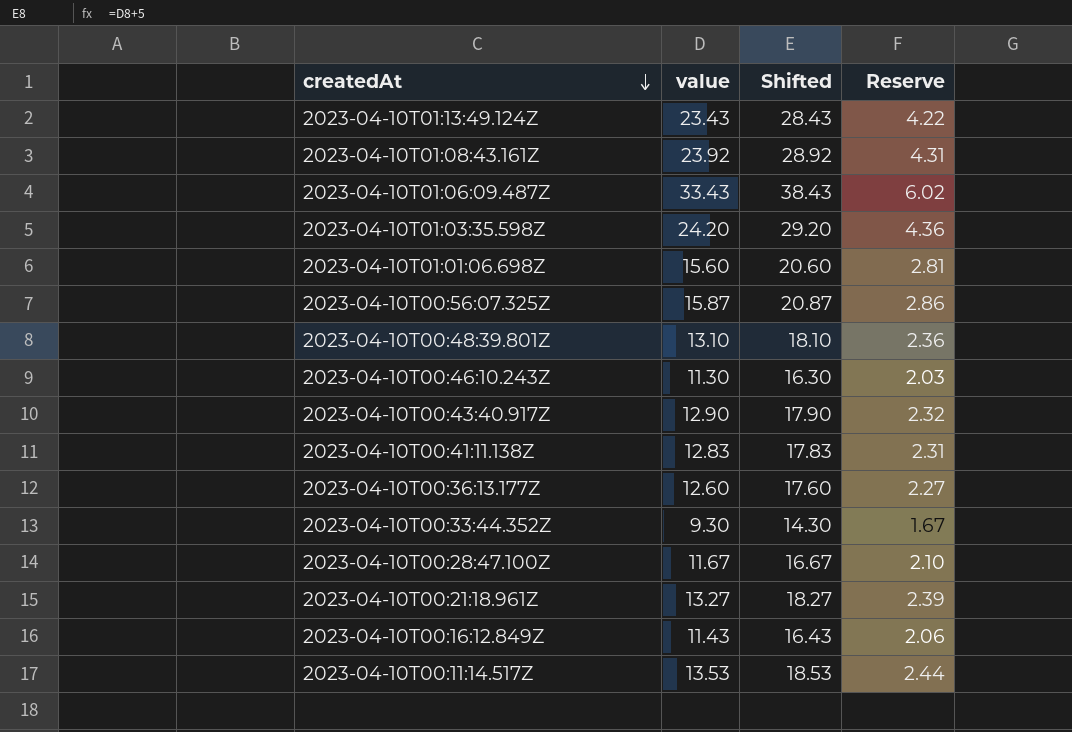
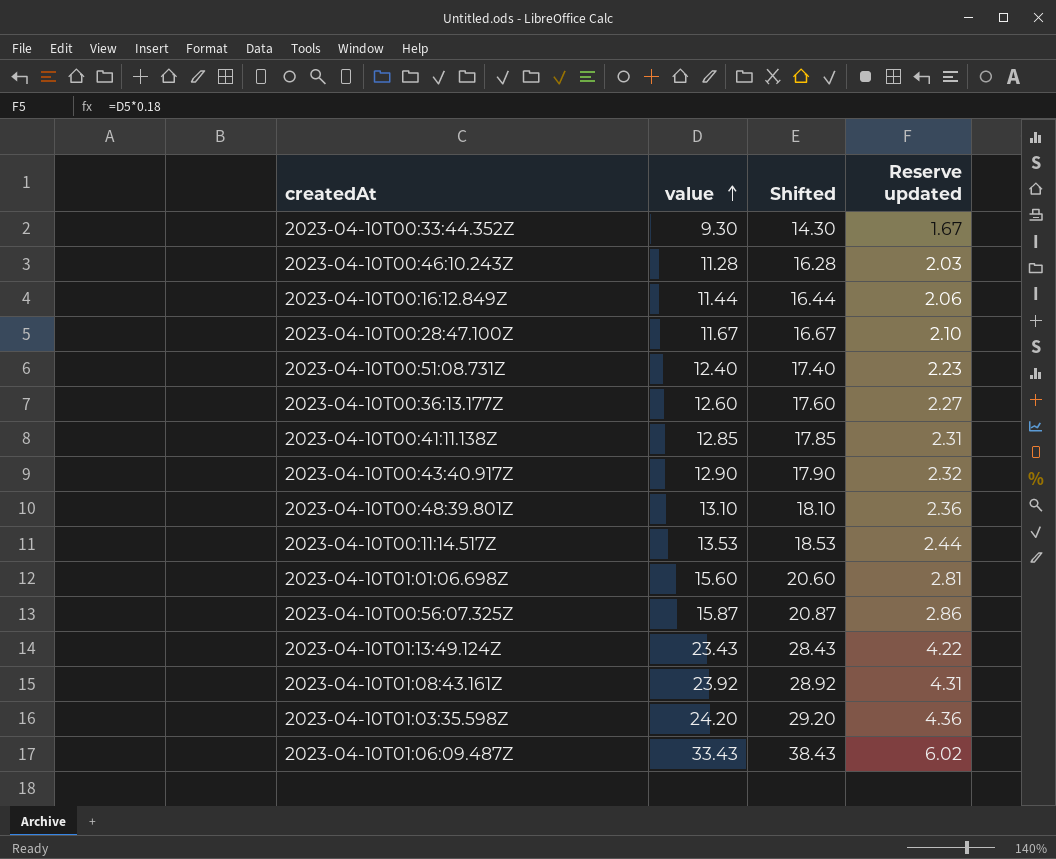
row order: createdAt descending -> value ascending
column name: Reserve -> Reserve updated
row 2023-04-10T00:21:18.961Z: 13.27 | 18.27 | 2.39 -> none
2023-04-10T00:46:10.243Z | value: 11.30 -> 11.28
2023-04-10T00:46:10.243Z | Shifted: 16.30 -> 16.28
2023-04-10T00:16:12.849Z | value: 11.43 -> 11.44
2023-04-10T00:16:12.849Z | Shifted: 16.43 -> 16.44
row 2023-04-10T00:51:08.731Z: none -> 12.40 | 17.40 | 2.23
2023-04-10T00:41:11.138Z | value: 12.83 -> 12.85
2023-04-10T00:41:11.138Z | Shifted: 17.83 -> 17.85

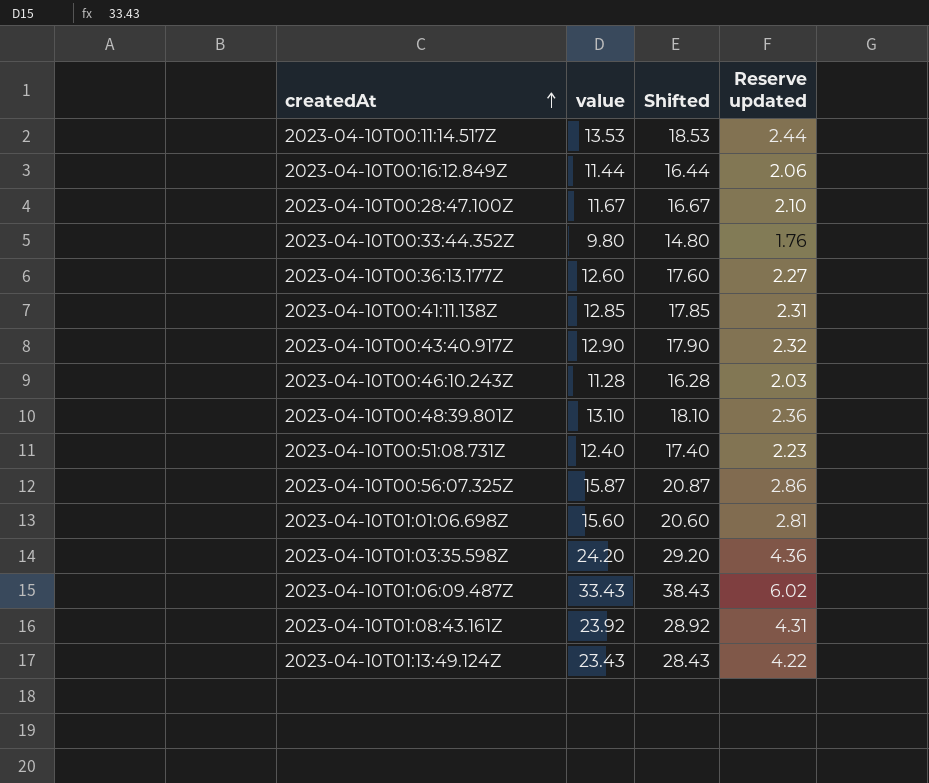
row order: value ascending -> createdAt ascending
2023-04-10T00:33:44.352Z | value: 9.30 -> 9.80
2023-04-10T00:33:44.352Z | Shifted: 14.30 -> 14.80
2023-04-10T00:33:44.352Z | Reserve updated: 1.67 -> 1.76

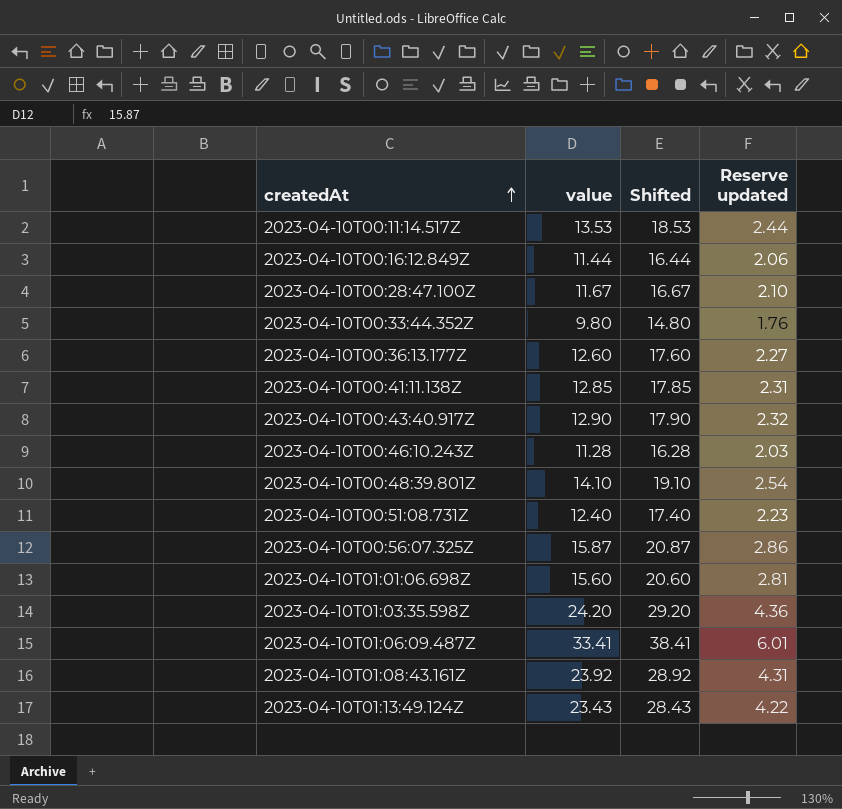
2023-04-10T00:48:39.801Z | value: 13.10 -> 14.10
2023-04-10T00:48:39.801Z | Shifted: 18.10 -> 19.10
2023-04-10T00:48:39.801Z | Reserve updated: 2.36 -> 2.54
2023-04-10T01:06:09.487Z | value: 33.43 -> 33.41
2023-04-10T01:06:09.487Z | Shifted: 38.43 -> 38.41
2023-04-10T01:06:09.487Z | Reserve updated: 6.02 -> 6.01

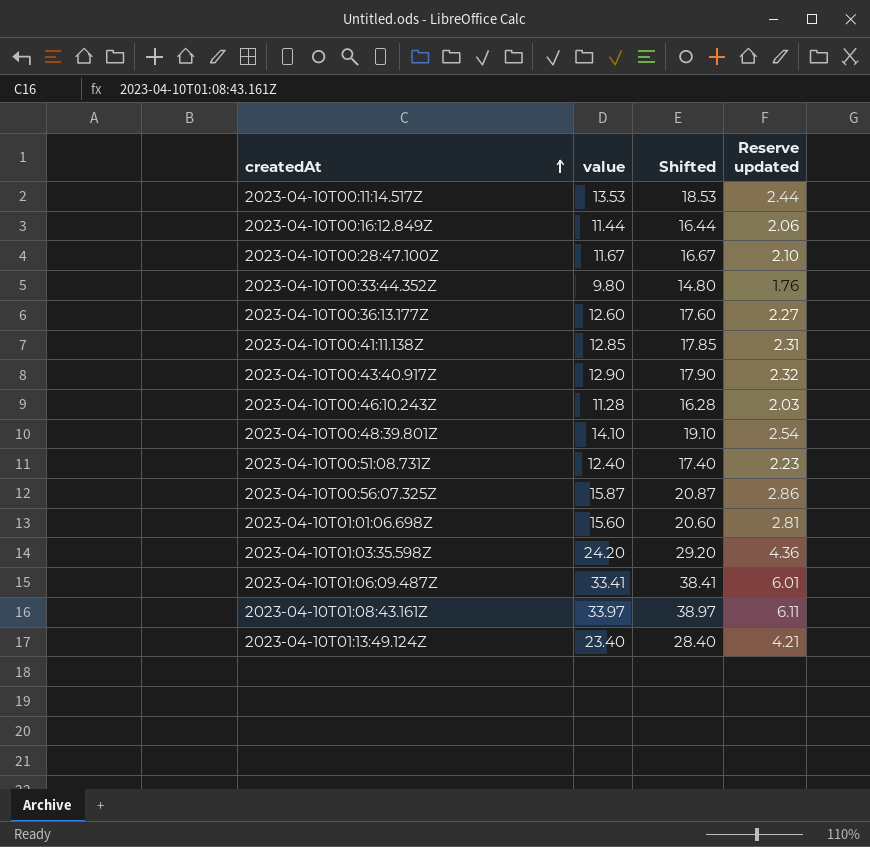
2023-04-10T01:08:43.161Z | value: 23.92 -> 33.97
2023-04-10T01:08:43.161Z | Shifted: 28.92 -> 38.97
2023-04-10T01:08:43.161Z | Reserve updated: 4.31 -> 6.11
2023-04-10T01:13:49.124Z | value: 23.43 -> 23.40
2023-04-10T01:13:49.124Z | Shifted: 28.43 -> 28.40
2023-04-10T01:13:49.124Z | Reserve updated: 4.22 -> 4.21

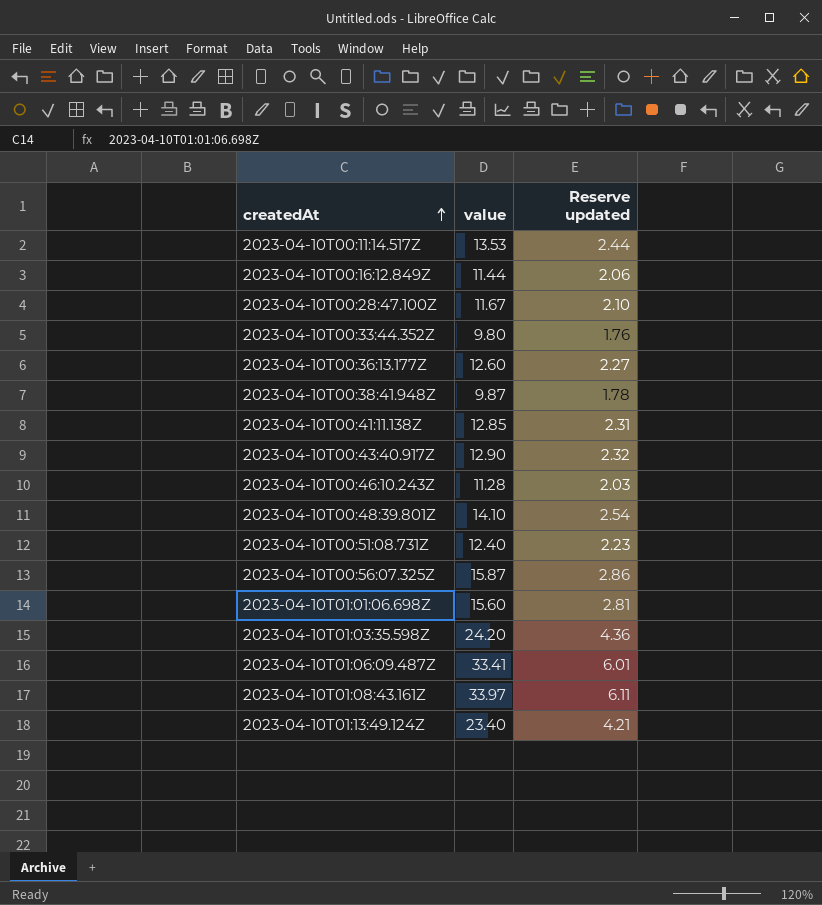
column Shifted | formula: [value] + 5 -> none
row 2023-04-10T00:38:41.948Z: none -> 9.87 | 1.78

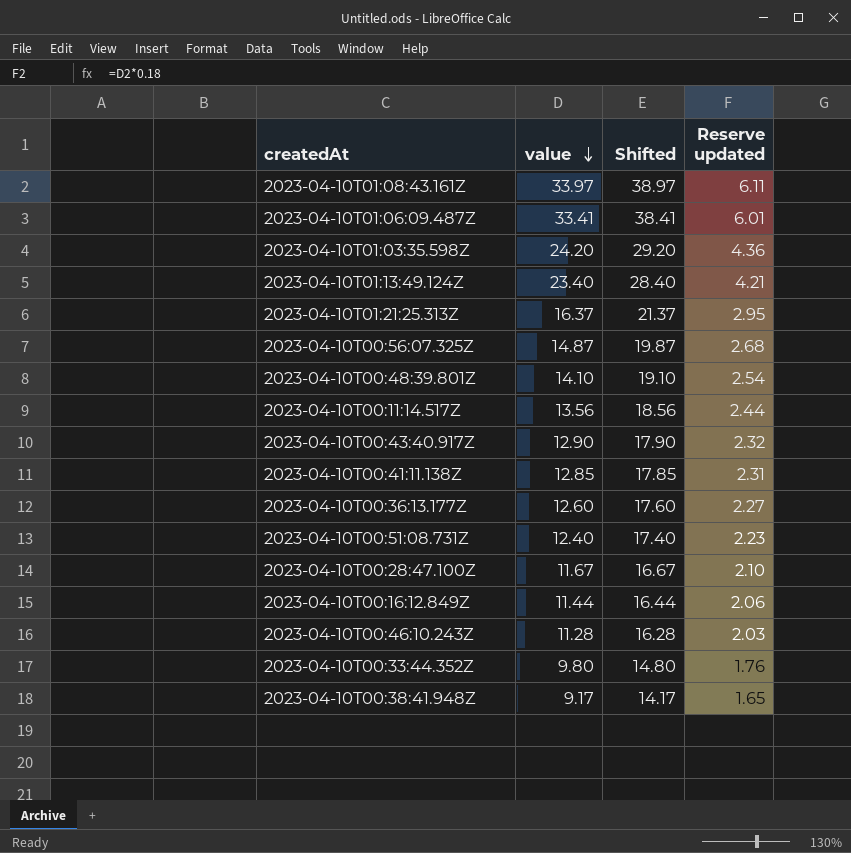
row order: createdAt ascending -> value descending
column Shifted | formula: none -> [value] + 5
row 2023-04-10T01:01:06.698Z: 15.60 | 2.81 -> none
row 2023-04-10T01:21:25.313Z: none -> 16.37 | 21.37 | 2.95
2023-04-10T00:56:07.325Z | value: 15.87 -> 14.87
2023-04-10T00:56:07.325Z | Reserve updated: 2.86 -> 2.68
2023-04-10T00:11:14.517Z | value: 13.53 -> 13.56
2023-04-10T00:38:41.948Z | value: 9.87 -> 9.17
2023-04-10T00:38:41.948Z | Reserve updated: 1.78 -> 1.65

